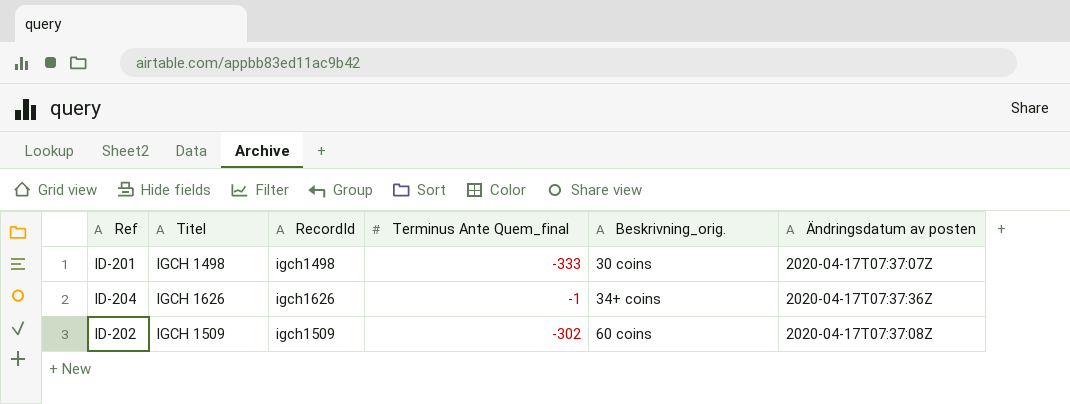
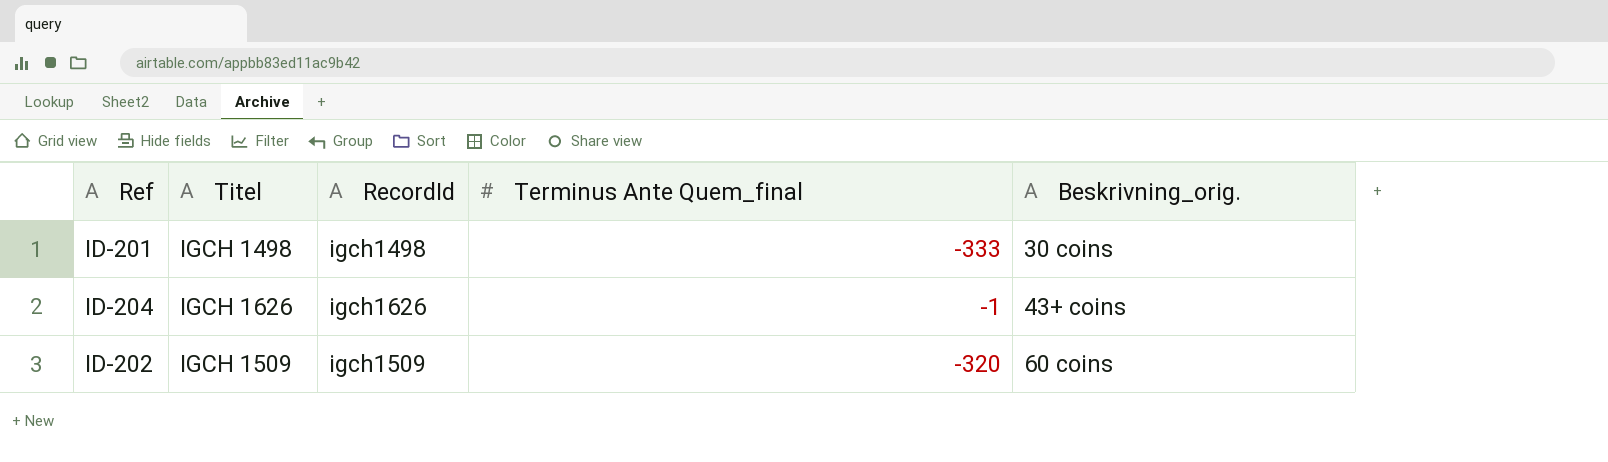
column Ändringsdatum av posten | position: 6 -> none
ID-204 | Beskrivning_orig.: 34+ coins -> 43+ coins
ID-202 | Terminus Ante Quem_final: -302 -> -320

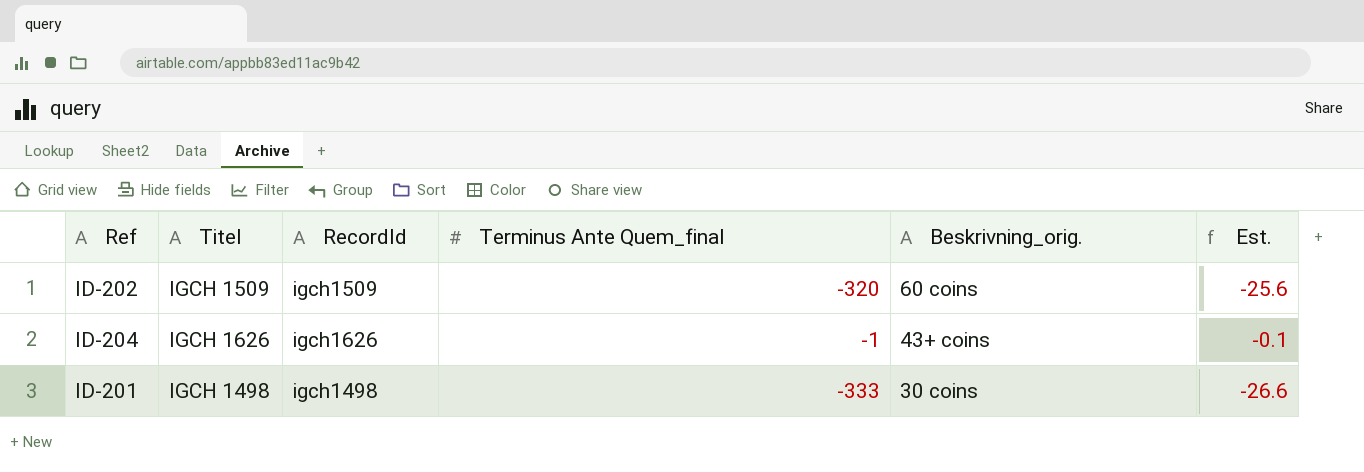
row order: Beskrivning_orig. ascending -> Beskrivning_orig. descending
column Est. | formula: none -> [Terminus Ante Quem_final] * 0.08

